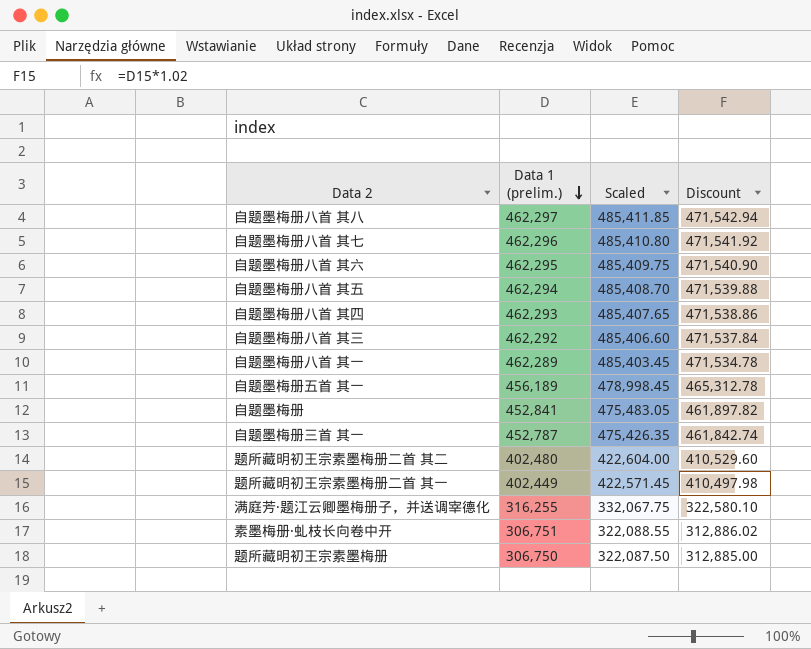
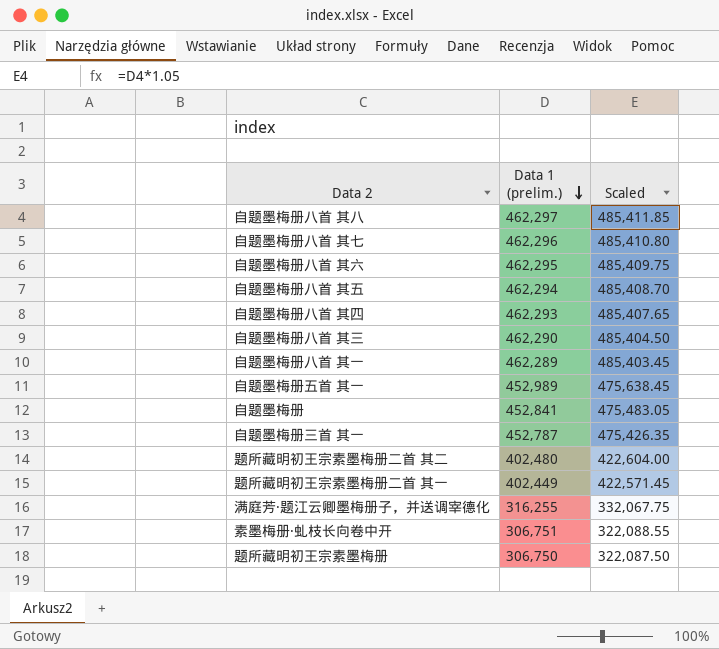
column Discount | formula: [Data 1 (prelim.)] * 1.02 -> none
自题墨梅册八首 其三 | Data 1 (prelim.): 462,292 -> 462,290
自题墨梅册八首 其三 | Scaled: 485,406.60 -> 485,404.50
自题墨梅册五首 其一 | Data 1 (prelim.): 456,189 -> 452,989
自题墨梅册五首 其一 | Scaled: 478,998.45 -> 475,638.45

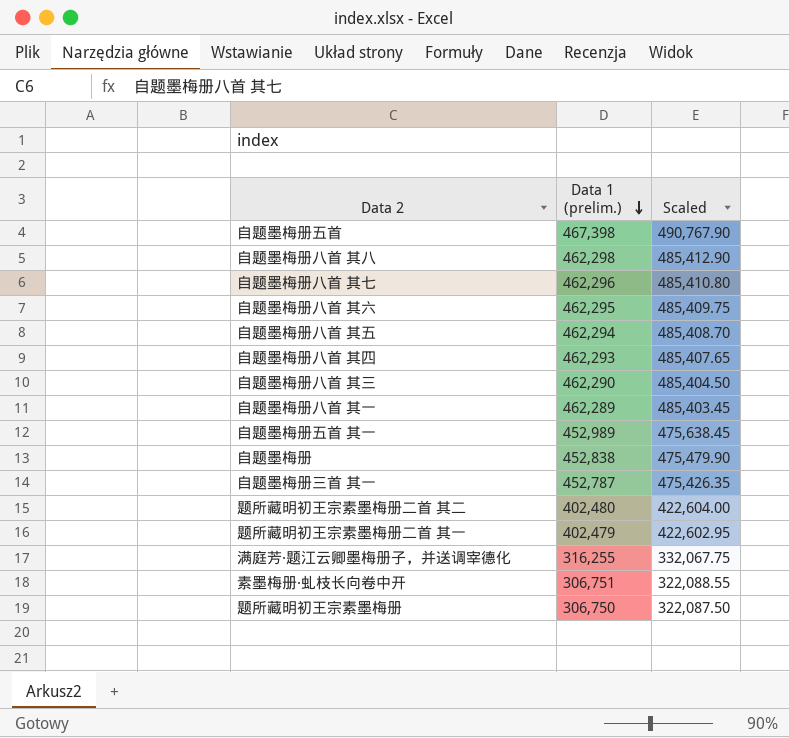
row 自题墨梅册五首: none -> 467,398 | 490,767.90
自题墨梅册八首 其八 | Data 1 (prelim.): 462,297 -> 462,298
自题墨梅册八首 其八 | Scaled: 485,411.85 -> 485,412.90
自题墨梅册 | Data 1 (prelim.): 452,841 -> 452,838
自题墨梅册 | Scaled: 475,483.05 -> 475,479.90
题所藏明初王宗素墨梅册二首 其一 | Data 1 (prelim.): 402,449 -> 402,479
题所藏明初王宗素墨梅册二首 其一 | Scaled: 422,571.45 -> 422,602.95

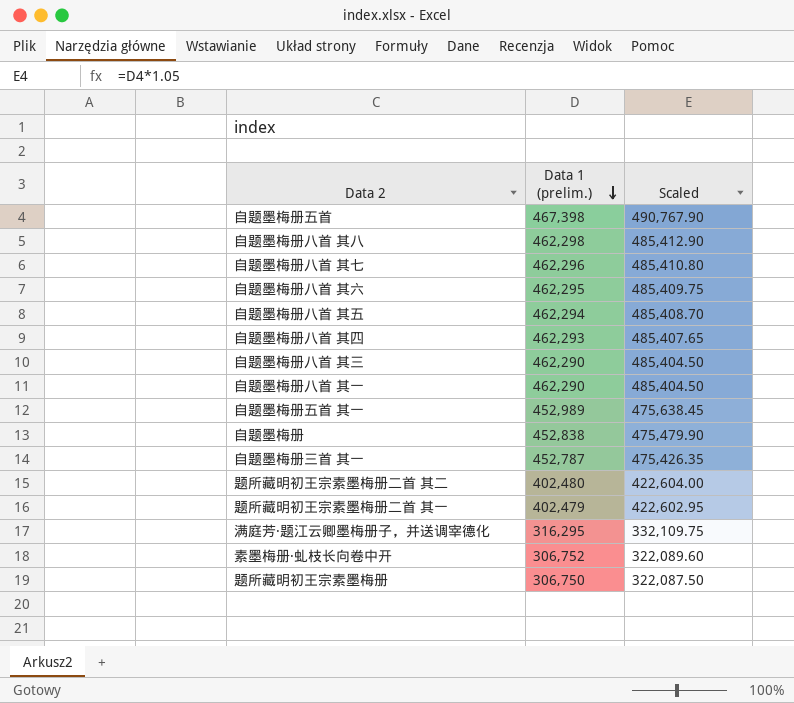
自题墨梅册八首 其一 | Data 1 (prelim.): 462,289 -> 462,290
自题墨梅册八首 其一 | Scaled: 485,403.45 -> 485,404.50
满庭芳·题江云卿墨梅册子，并送调宰德化 | Data 1 (prelim.): 316,255 -> 316,295
满庭芳·题江云卿墨梅册子，并送调宰德化 | Scaled: 332,067.75 -> 332,109.75
素墨梅册·虬枝长向卷中开 | Data 1 (prelim.): 306,751 -> 306,752
素墨梅册·虬枝长向卷中开 | Scaled: 322,088.55 -> 322,089.60

